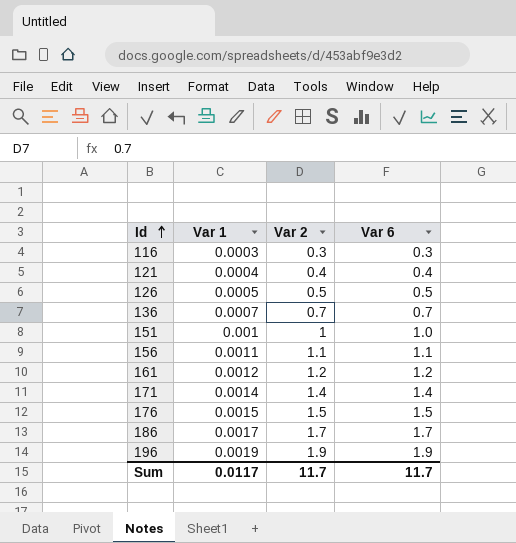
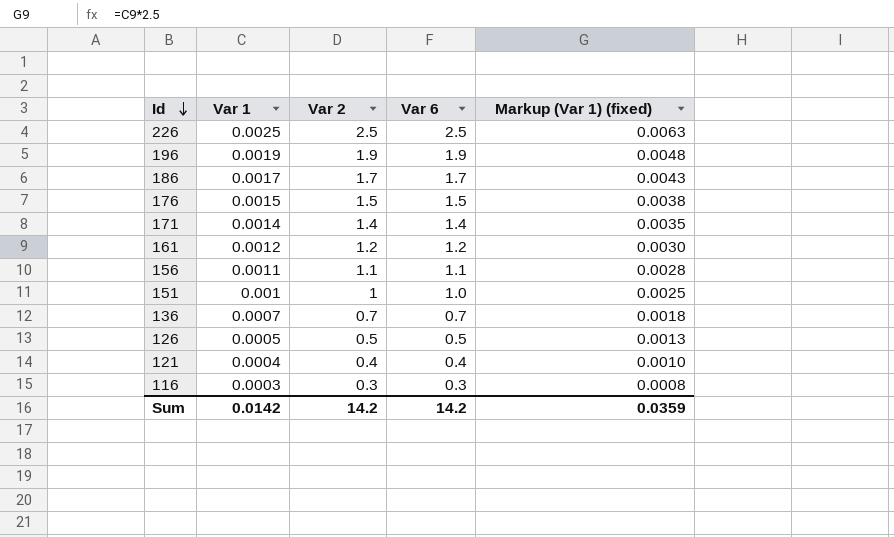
row order: Id ascending -> Id descending
column Markup (Var 1) (fixed) | formula: none -> [Var 1] * 2.5
row 226: none -> 0.0025 | 2.5 | 2.5 | 0.0063
Sum | Var 1: 0.0117 -> 0.0142
Sum | Var 2: 11.7 -> 14.2
Sum | Var 6: 11.7 -> 14.2

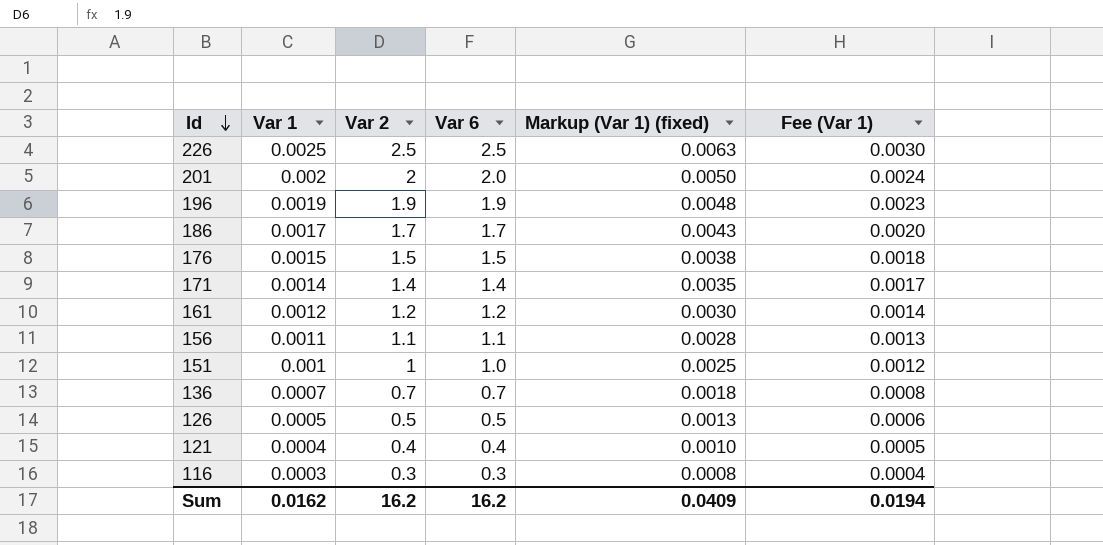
column Fee (Var 1) | formula: none -> [Var 1] * 1.2
row 201: none -> 0.002 | 2 | 2.0 | 0.0050 | 0.0024
Sum | Var 1: 0.0142 -> 0.0162
Sum | Var 2: 14.2 -> 16.2
Sum | Var 6: 14.2 -> 16.2
Sum | Markup (Var 1) (fixed): 0.0359 -> 0.0409

